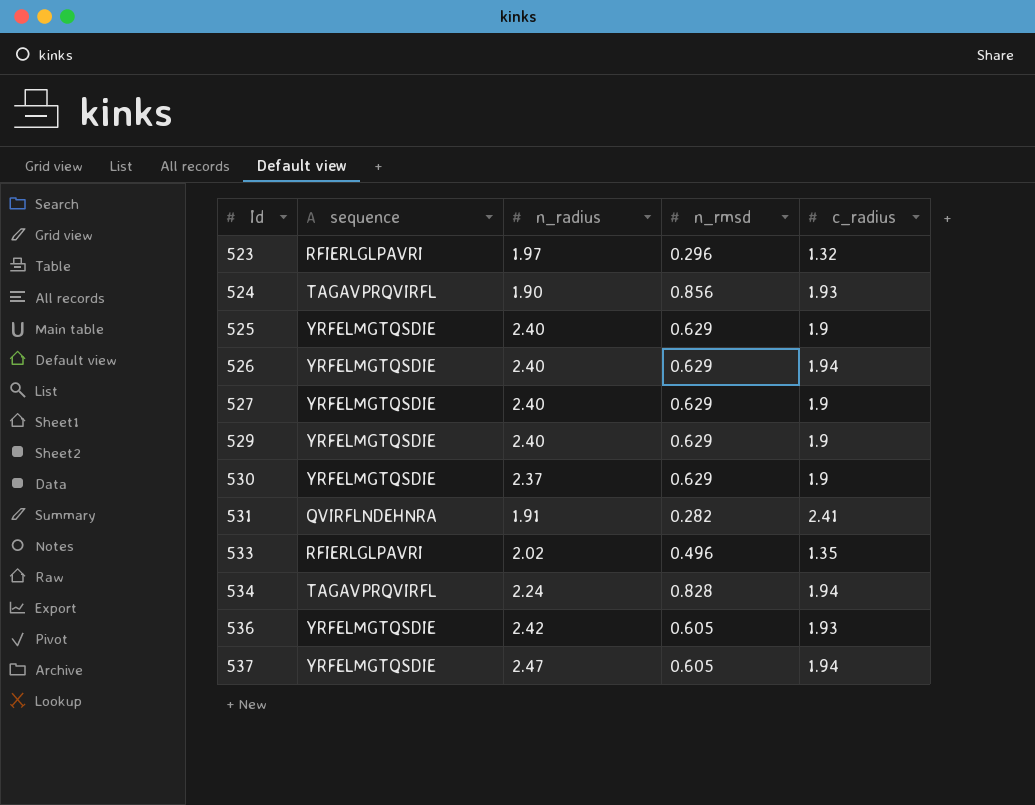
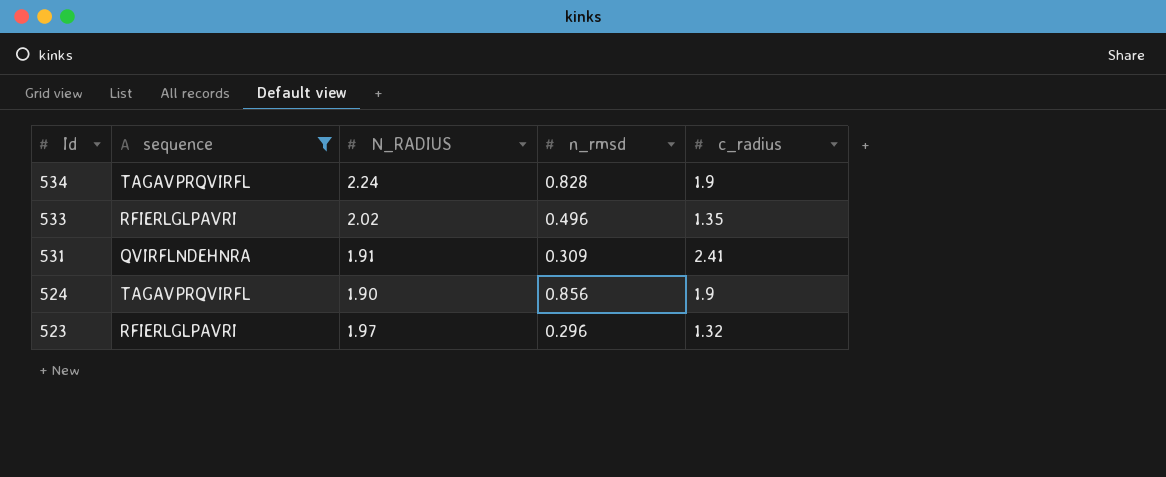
filter: none -> sequence != YRFELMGTQSDIE
row order: Id ascending -> Id descending
column name: n_radius -> N_RADIUS
534 | c_radius: 1.94 -> 1.9
531 | n_rmsd: 0.282 -> 0.309
524 | c_radius: 1.93 -> 1.9

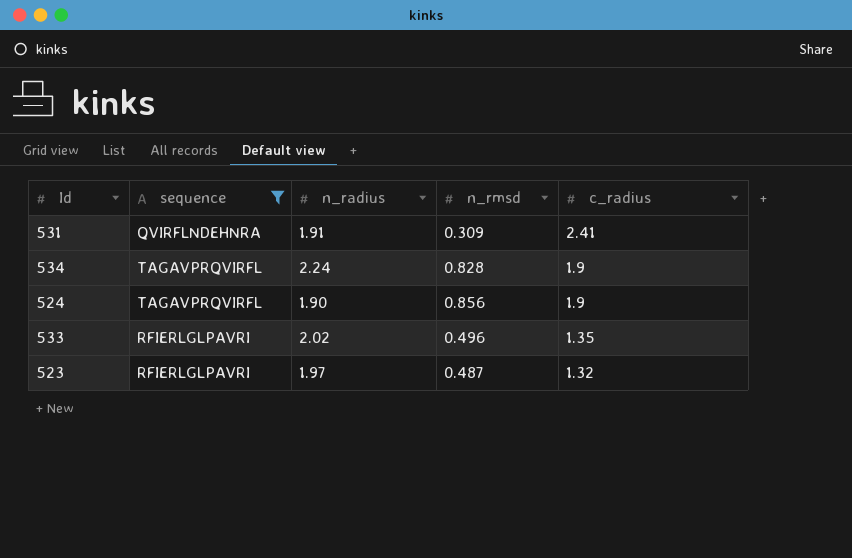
row order: Id descending -> c_radius descending
column name: N_RADIUS -> n_radius
523 | n_rmsd: 0.296 -> 0.487

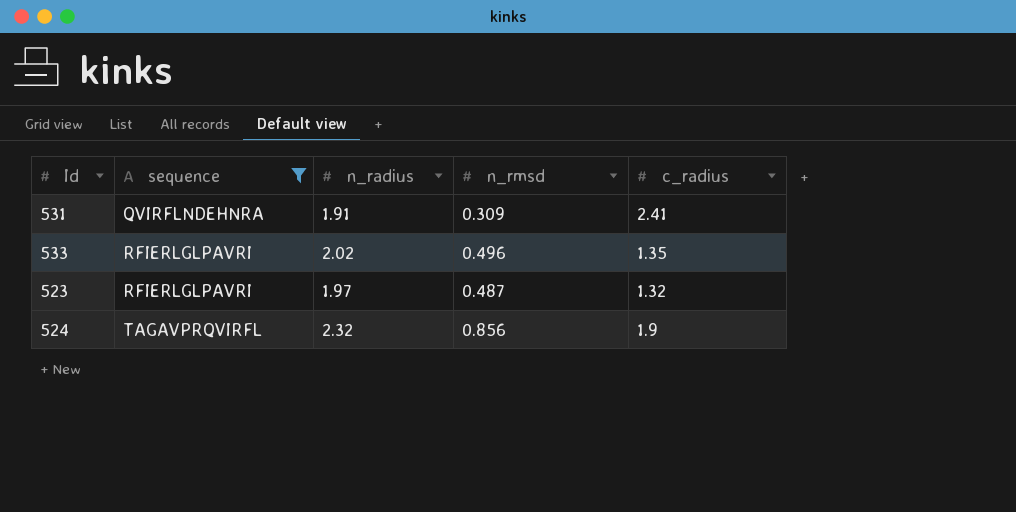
row order: c_radius descending -> sequence ascending
row 534: TAGAVPRQVIRFL | 2.24 | 0.828 | 1.9 -> none
524 | n_radius: 1.90 -> 2.32

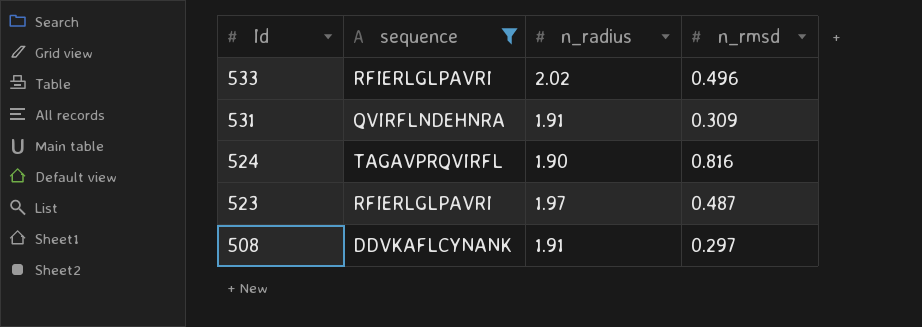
row order: sequence ascending -> Id descending
column c_radius | position: 5 -> none
524 | n_radius: 2.32 -> 1.90
524 | n_rmsd: 0.856 -> 0.816
row 508: none -> DDVKAFLCYNANK | 1.91 | 0.297

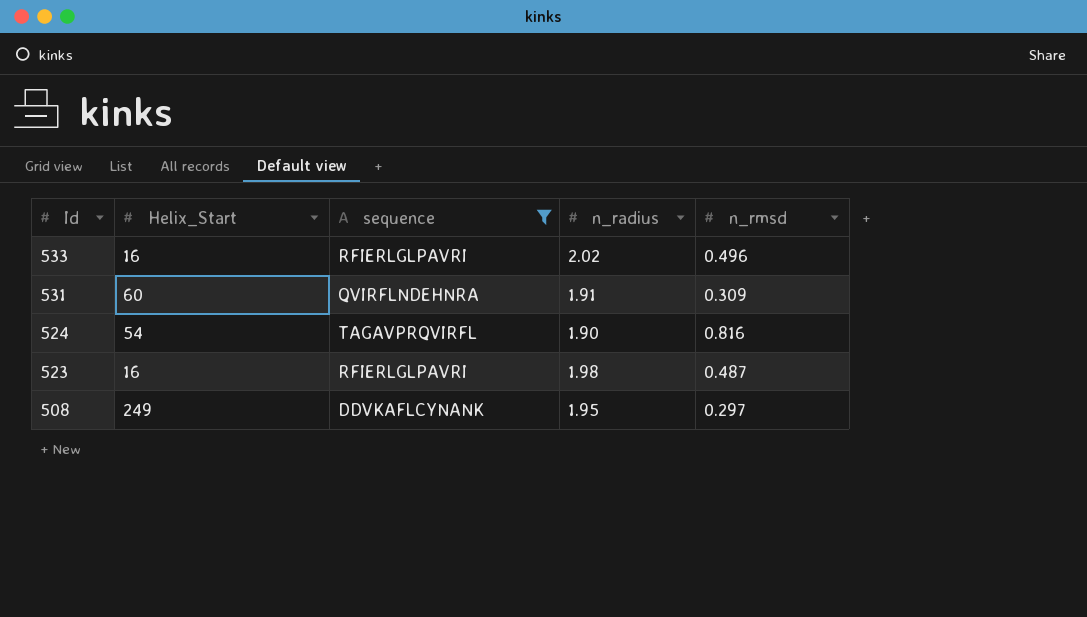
column Helix_Start | position: none -> 2
523 | n_radius: 1.97 -> 1.98
508 | n_radius: 1.91 -> 1.95

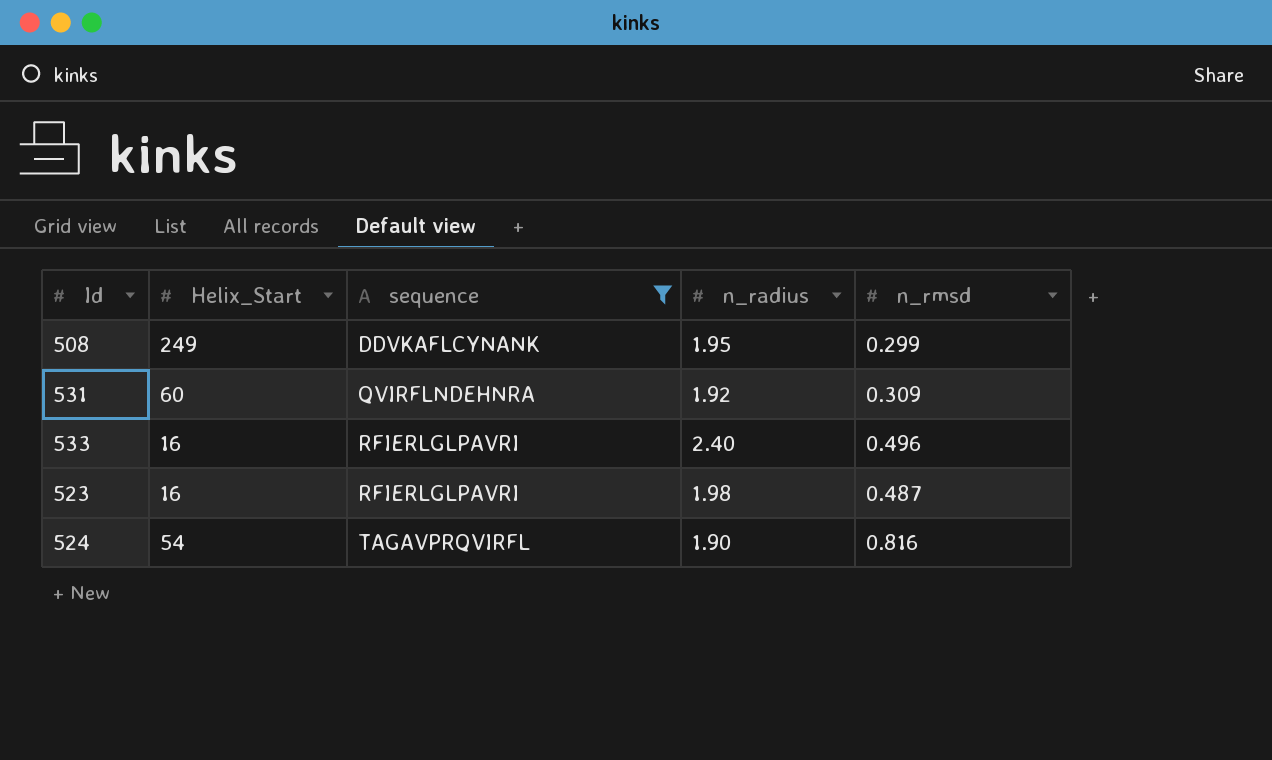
row order: Id descending -> sequence ascending
508 | n_rmsd: 0.297 -> 0.299
531 | n_radius: 1.91 -> 1.92
533 | n_radius: 2.02 -> 2.40

